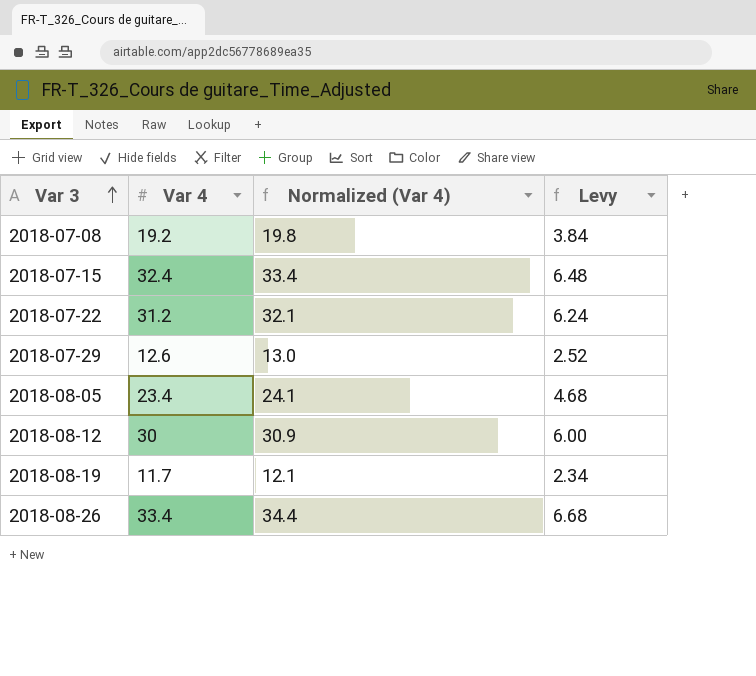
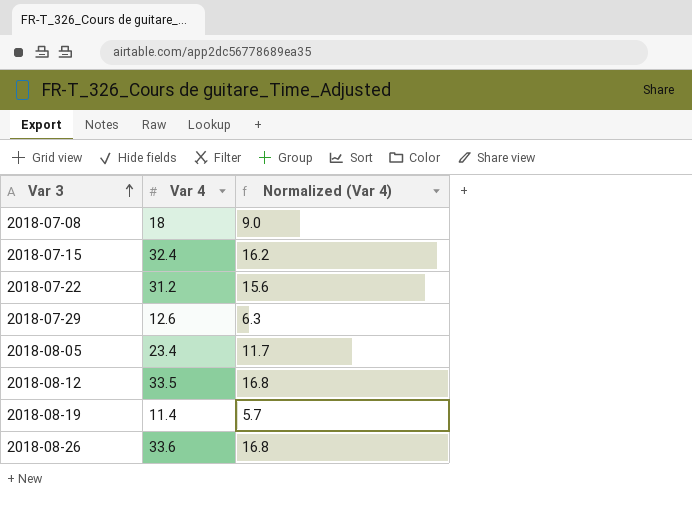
column Levy | formula: [Var 4] * 0.2 -> none
column Normalized (Var 4) | formula: [Var 4] * 1.03 -> [Var 4] * 0.5
2018-07-08 | Var 4: 19.2 -> 18
2018-08-12 | Var 4: 30 -> 33.5
2018-08-19 | Var 4: 11.7 -> 11.4
2018-08-26 | Var 4: 33.4 -> 33.6

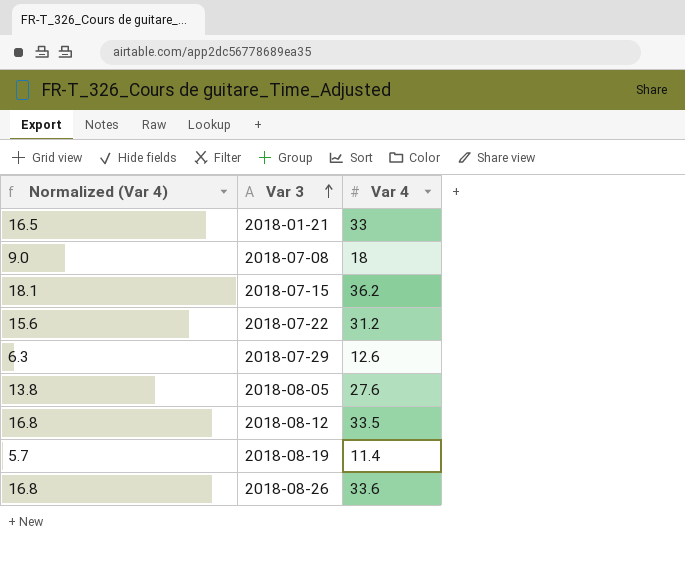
column Normalized (Var 4) | position: 3 -> 1
row 2018-01-21: none -> 16.5 | 33
2018-07-15 | Normalized (Var 4): 16.2 -> 18.1
2018-07-15 | Var 4: 32.4 -> 36.2
2018-08-05 | Normalized (Var 4): 11.7 -> 13.8
2018-08-05 | Var 4: 23.4 -> 27.6

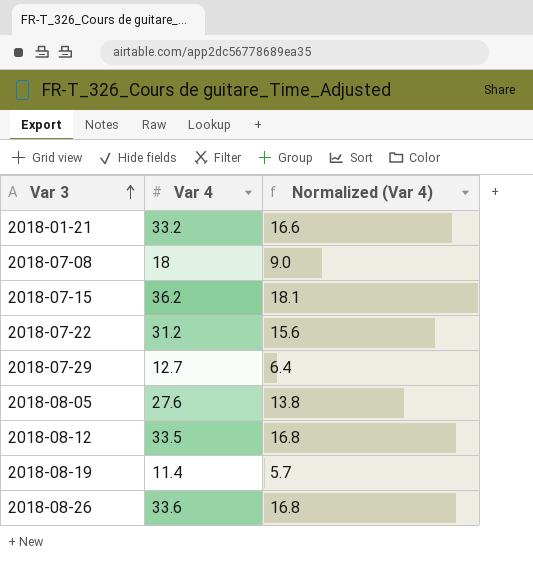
column Normalized (Var 4) | position: 1 -> 3
2018-01-21 | Var 4: 33 -> 33.2
2018-01-21 | Normalized (Var 4): 16.5 -> 16.6
2018-07-29 | Var 4: 12.6 -> 12.7
2018-07-29 | Normalized (Var 4): 6.3 -> 6.4

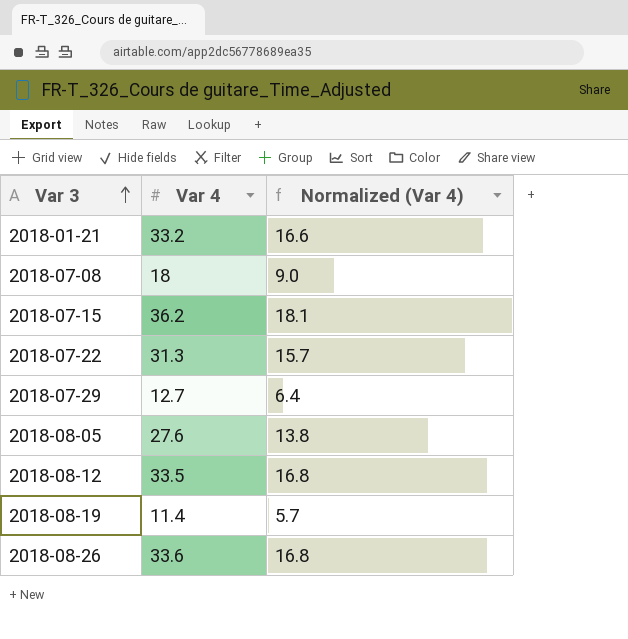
2018-07-22 | Var 4: 31.2 -> 31.3
2018-07-22 | Normalized (Var 4): 15.6 -> 15.7

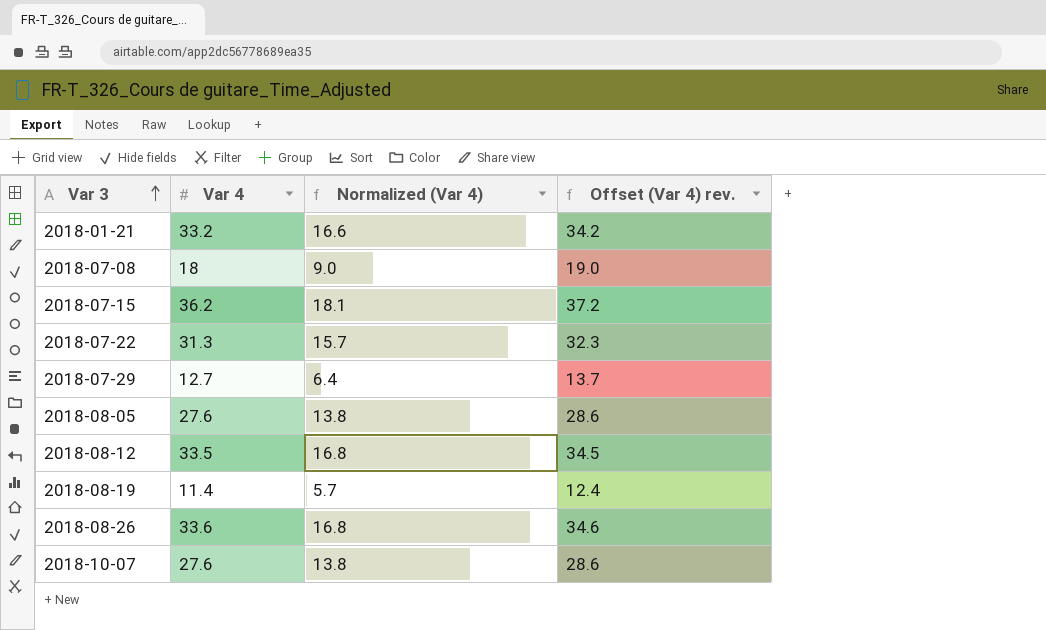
column Offset (Var 4) rev. | formula: none -> [Var 4] + 1
row 2018-10-07: none -> 27.6 | 13.8 | 28.6

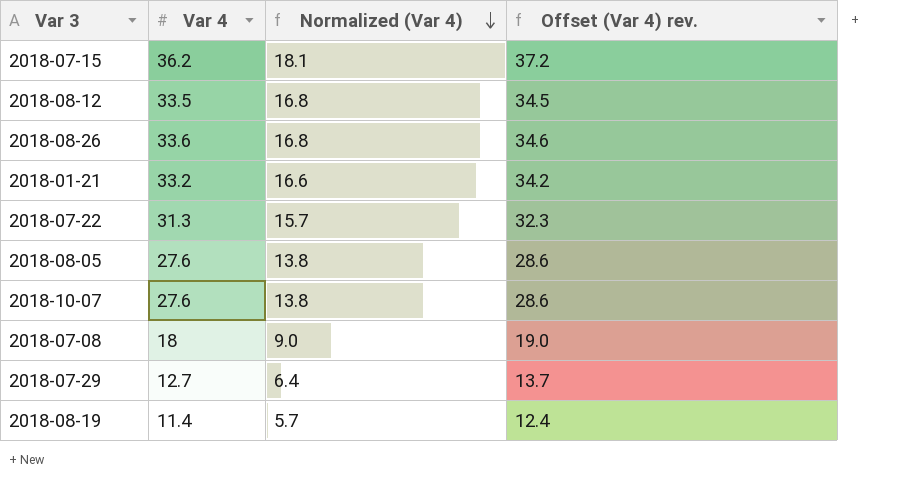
row order: Var 3 ascending -> Normalized (Var 4) descending

